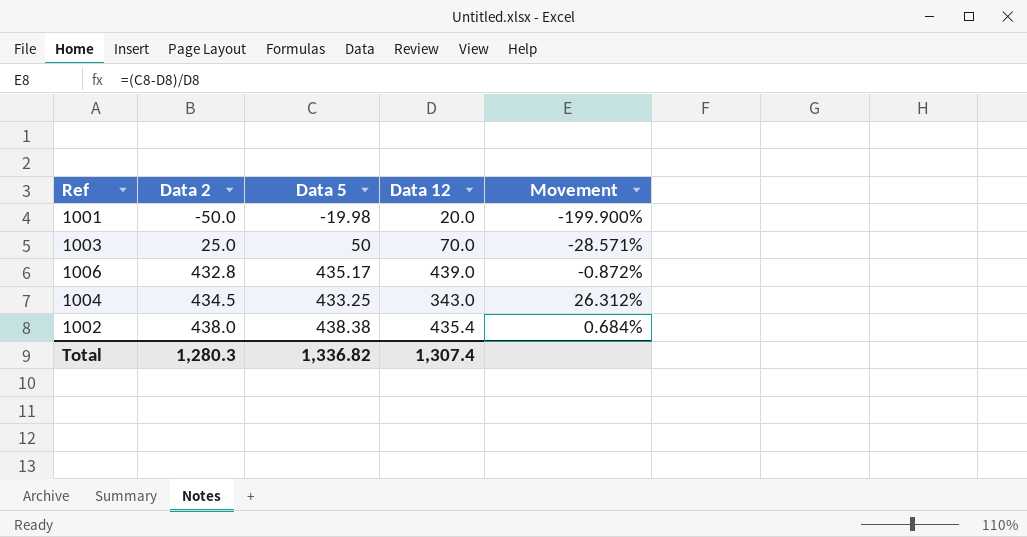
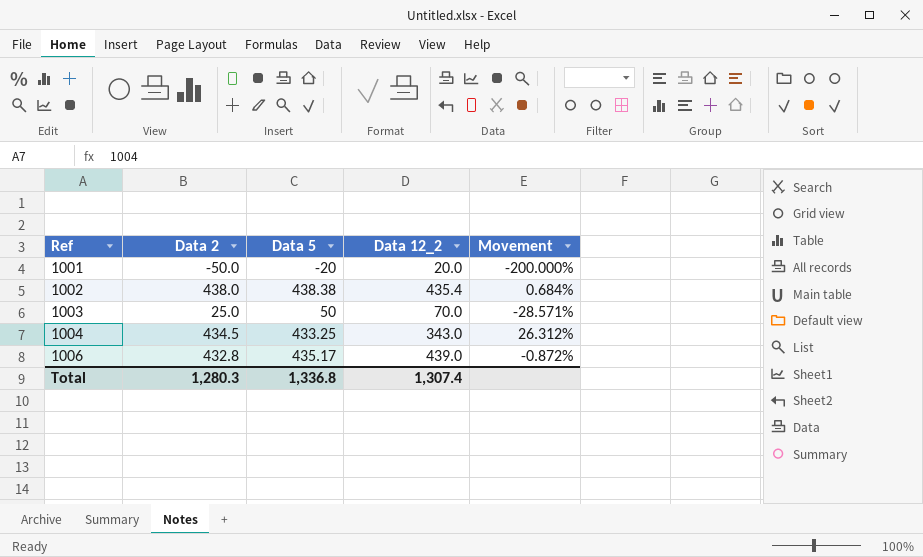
row order: Data 2 ascending -> Ref ascending
column name: Data 12 -> Data 12_2
1001 | Data 5: -19.98 -> -20
1001 | Movement: -199.900% -> -200.000%
Total | Data 5: 1,336.82 -> 1,336.8

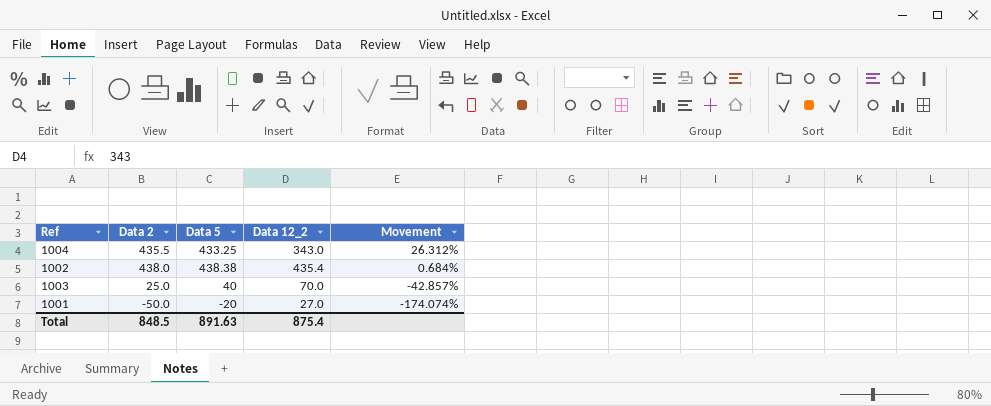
row order: Ref ascending -> Movement descending
row 1006: 432.8 | 435.17 | 439.0 | -0.872% -> none
1004 | Data 2: 434.5 -> 435.5
1003 | Data 5: 50 -> 40
1003 | Movement: -28.571% -> -42.857%
1001 | Data 12_2: 20.0 -> 27.0
1001 | Movement: -200.000% -> -174.074%
Total | Data 2: 1,280.3 -> 848.5
Total | Data 5: 1,336.8 -> 891.63
Total | Data 12_2: 1,307.4 -> 875.4

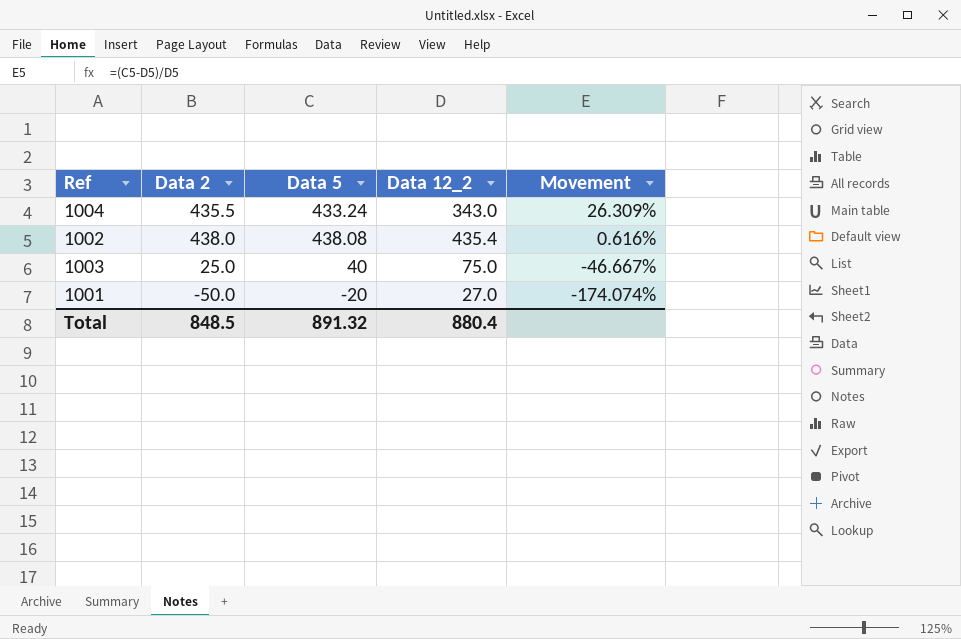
1004 | Data 5: 433.25 -> 433.24
1004 | Movement: 26.312% -> 26.309%
1002 | Data 5: 438.38 -> 438.08
1002 | Movement: 0.684% -> 0.616%
1003 | Data 12_2: 70.0 -> 75.0
1003 | Movement: -42.857% -> -46.667%
Total | Data 5: 891.63 -> 891.32
Total | Data 12_2: 875.4 -> 880.4

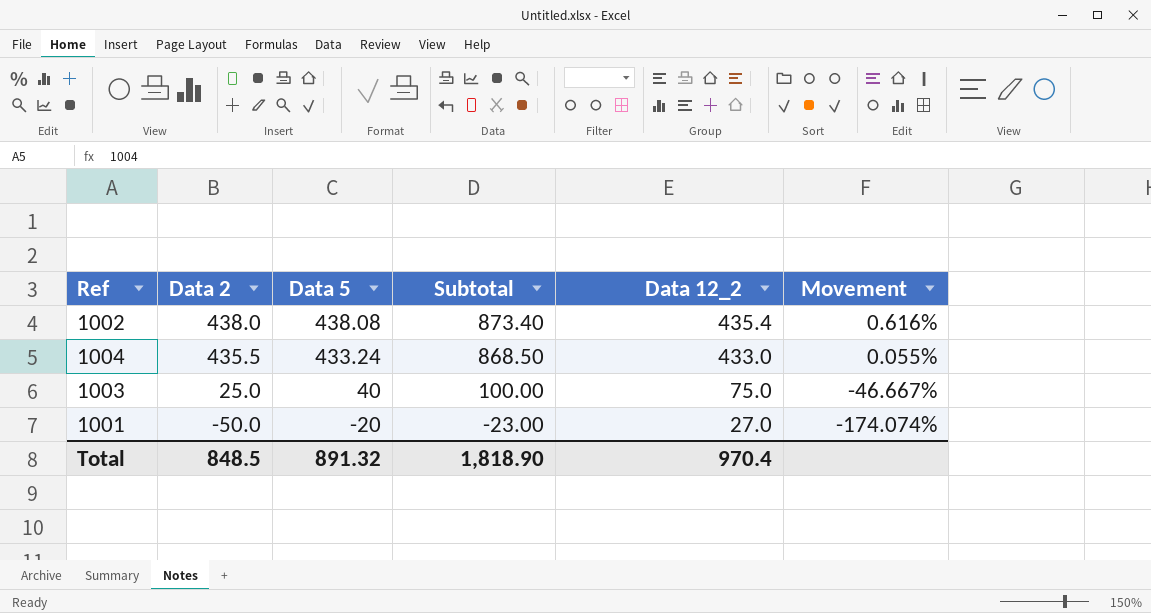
row order: Movement descending -> Data 2 descending
column Subtotal | formula: none -> [Data 2] + [Data 12_2]
1004 | Data 12_2: 343.0 -> 433.0
1004 | Movement: 26.309% -> 0.055%
Total | Data 12_2: 880.4 -> 970.4

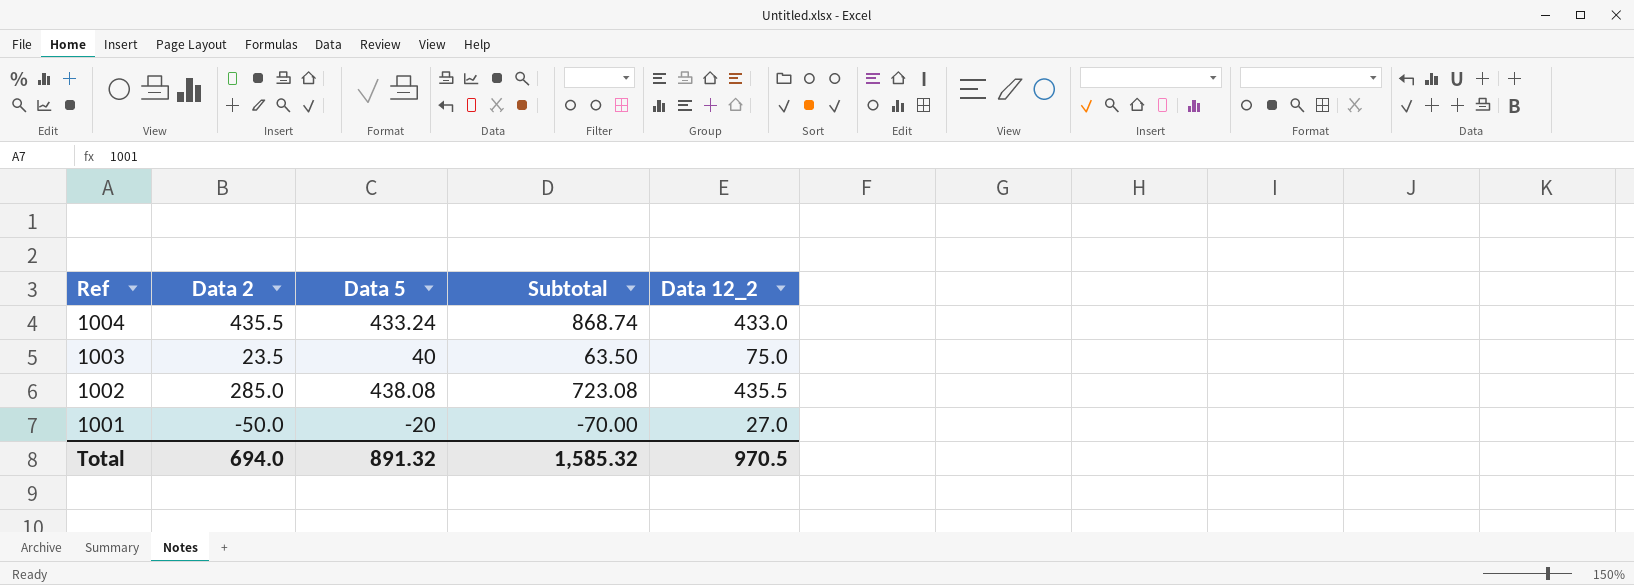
row order: Data 2 descending -> Ref descending
column Movement | formula: ([Data 5] - [Data 12_2]) / [Data 12_2] -> none
column Subtotal | formula: [Data 2] + [Data 12_2] -> [Data 2] + [Data 5]
1003 | Data 2: 25.0 -> 23.5
1002 | Data 2: 438.0 -> 285.0
1002 | Data 12_2: 435.4 -> 435.5
Total | Data 2: 848.5 -> 694.0
Total | Subtotal: 1,818.90 -> 1,585.32
Total | Data 12_2: 970.4 -> 970.5

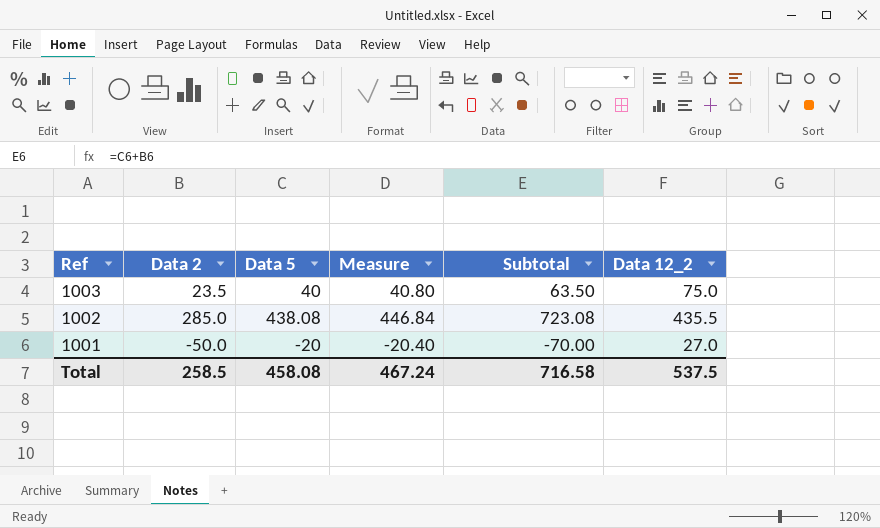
column Measure | formula: none -> [Data 5] * 1.02
row 1004: 435.5 | 433.24 | 868.74 | 433.0 -> none
Total | Data 2: 694.0 -> 258.5
Total | Data 5: 891.32 -> 458.08
Total | Subtotal: 1,585.32 -> 716.58
Total | Data 12_2: 970.5 -> 537.5

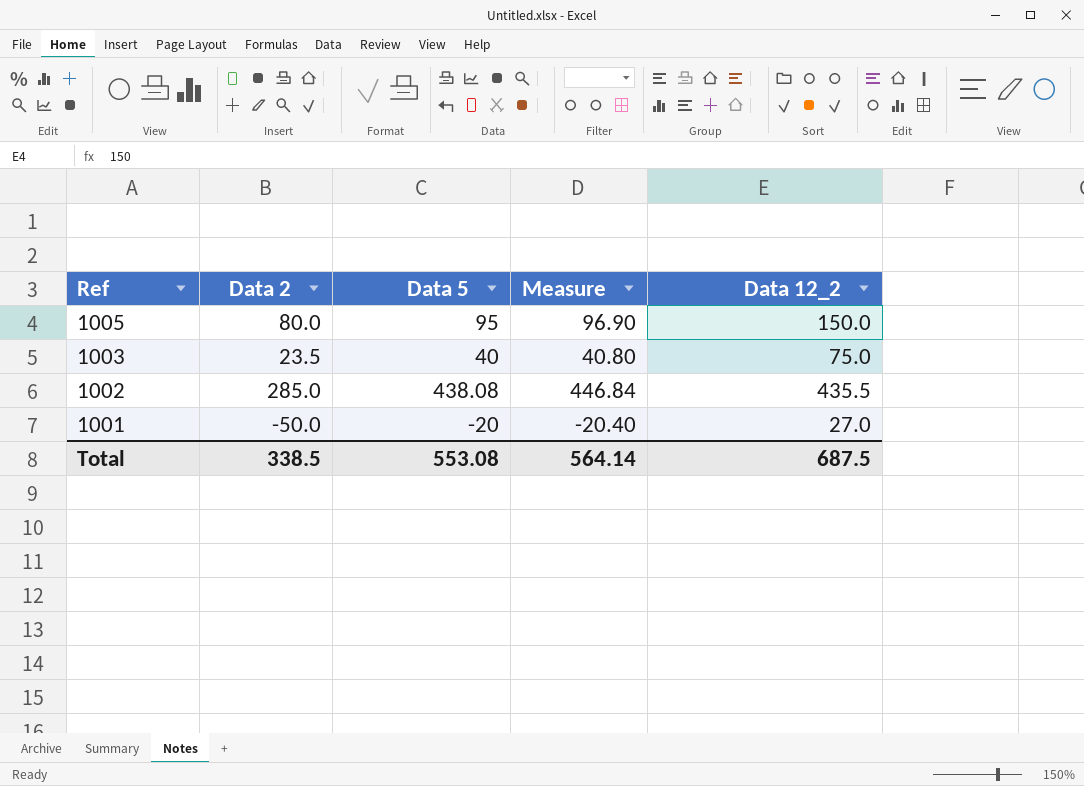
column Subtotal | formula: [Data 2] + [Data 5] -> none
row 1005: none -> 80.0 | 95 | 96.90 | 150.0
Total | Data 2: 258.5 -> 338.5
Total | Data 5: 458.08 -> 553.08
Total | Measure: 467.24 -> 564.14
Total | Data 12_2: 537.5 -> 687.5

